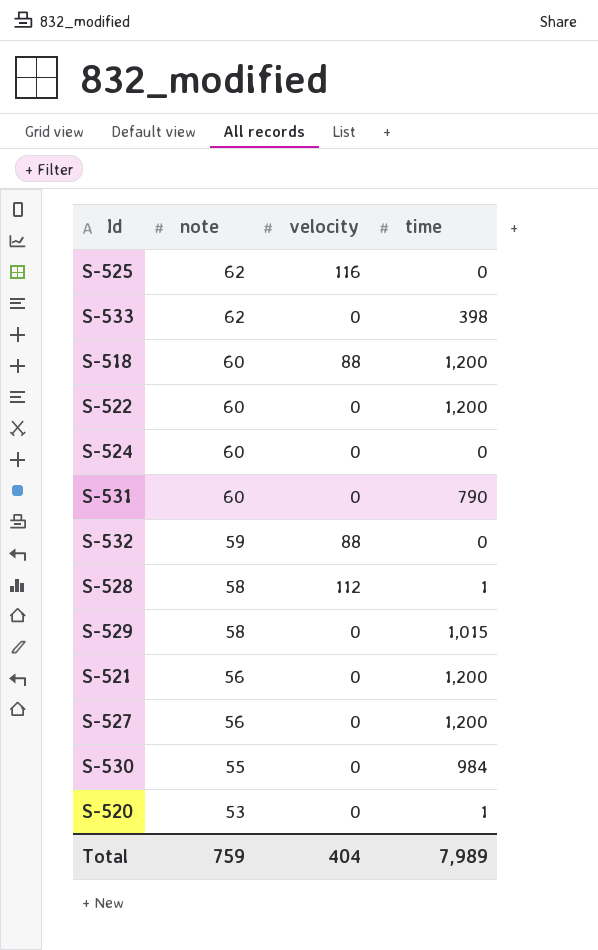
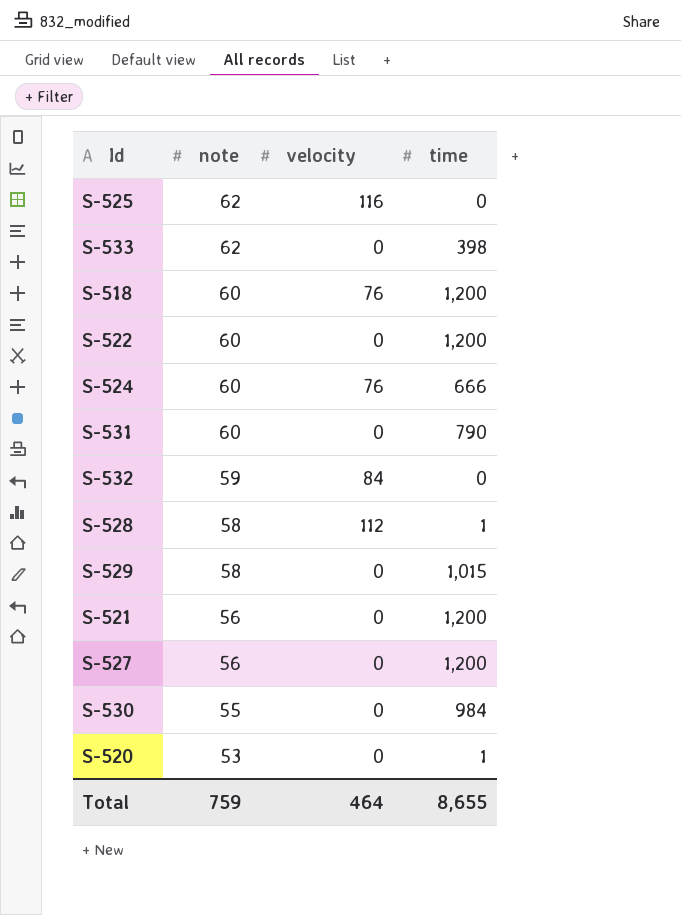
S-518 | velocity: 88 -> 76
S-524 | velocity: 0 -> 76
S-524 | time: 0 -> 666
S-532 | velocity: 88 -> 84
Total | velocity: 404 -> 464
Total | time: 7,989 -> 8,655

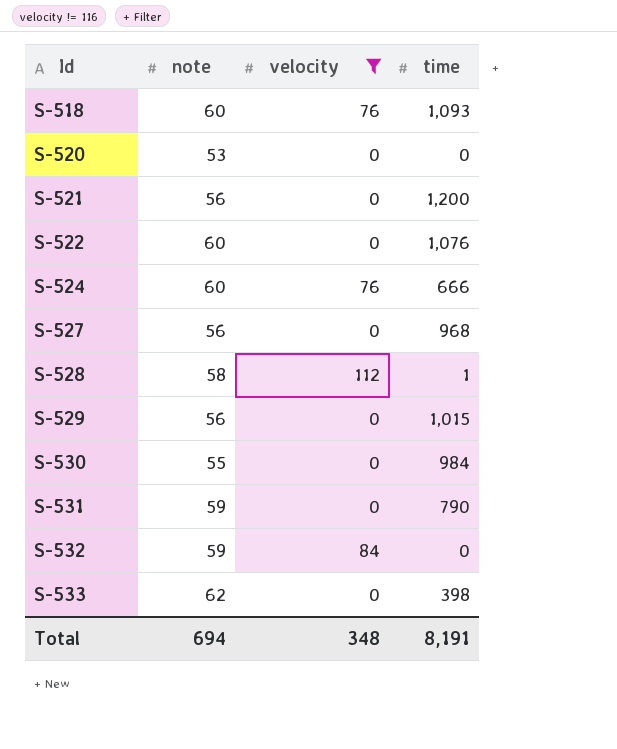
filter: none -> velocity != 116
row order: note descending -> Id ascending
S-518 | time: 1,200 -> 1,093
S-520 | time: 1 -> 0
S-522 | time: 1,200 -> 1,076
S-527 | time: 1,200 -> 968
S-529 | note: 58 -> 56
S-531 | note: 60 -> 59
Total | note: 759 -> 694
Total | velocity: 464 -> 348
Total | time: 8,655 -> 8,191

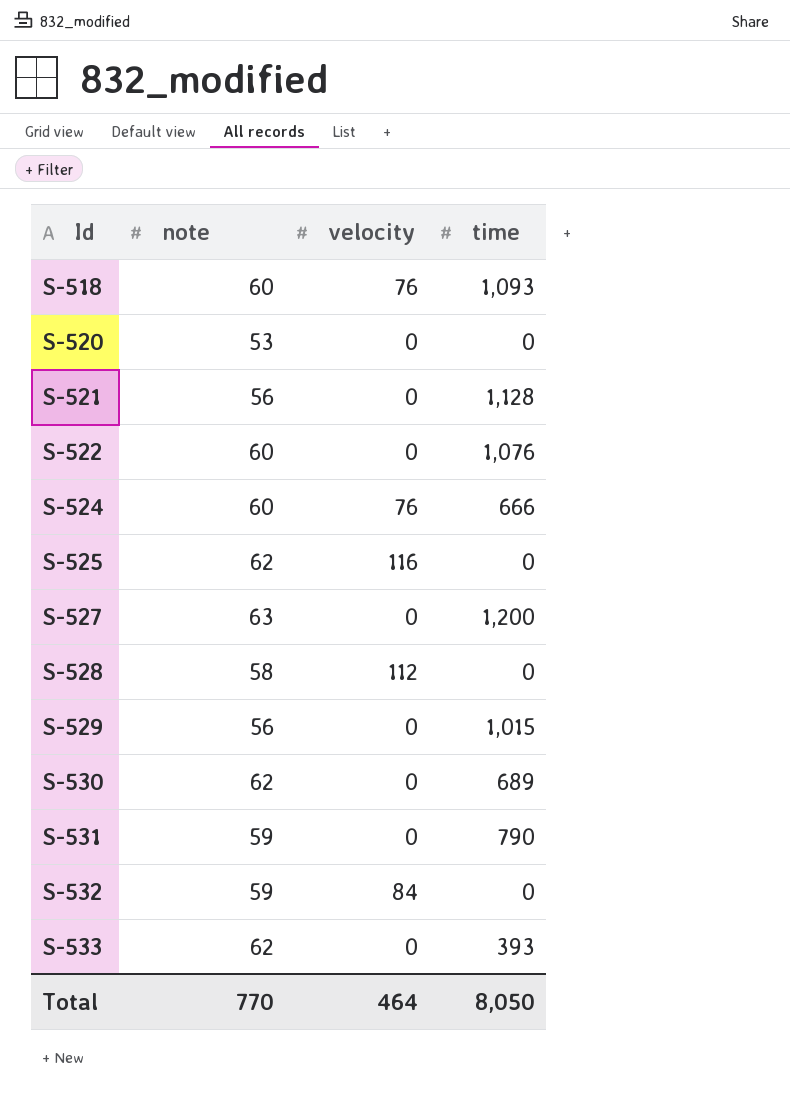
filter: velocity != 116 -> none
S-521 | time: 1,200 -> 1,128
S-527 | note: 56 -> 63
S-527 | time: 968 -> 1,200
S-528 | time: 1 -> 0
S-530 | note: 55 -> 62
S-530 | time: 984 -> 689
S-533 | time: 398 -> 393
Total | note: 694 -> 770
Total | velocity: 348 -> 464
Total | time: 8,191 -> 8,050

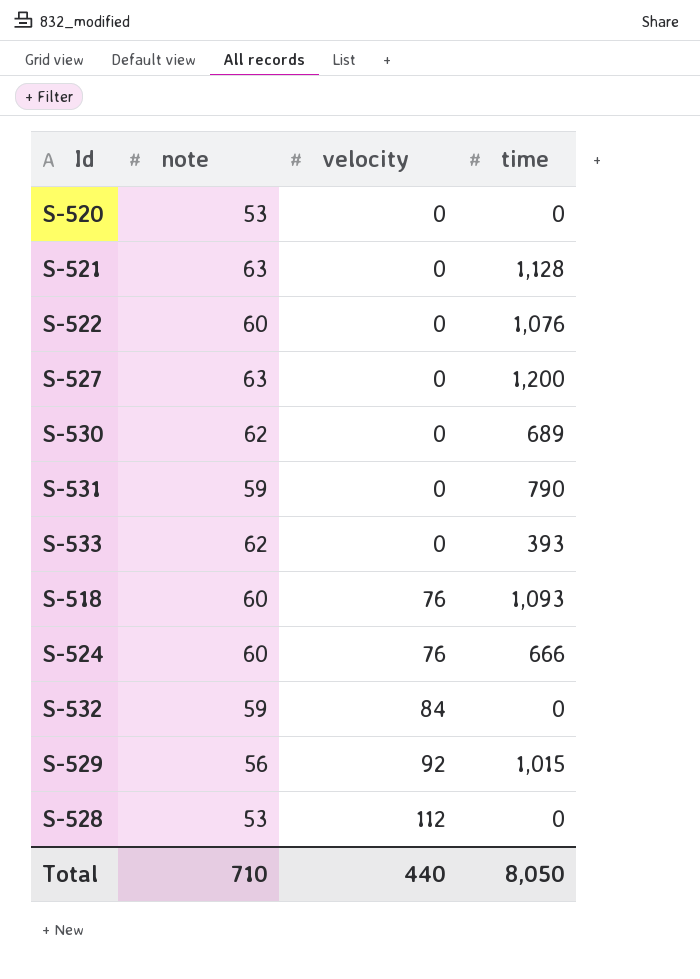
row order: Id ascending -> velocity ascending
row S-525: 62 | 116 | 0 -> none
S-521 | note: 56 -> 63
S-529 | velocity: 0 -> 92
S-528 | note: 58 -> 53
Total | note: 770 -> 710
Total | velocity: 464 -> 440

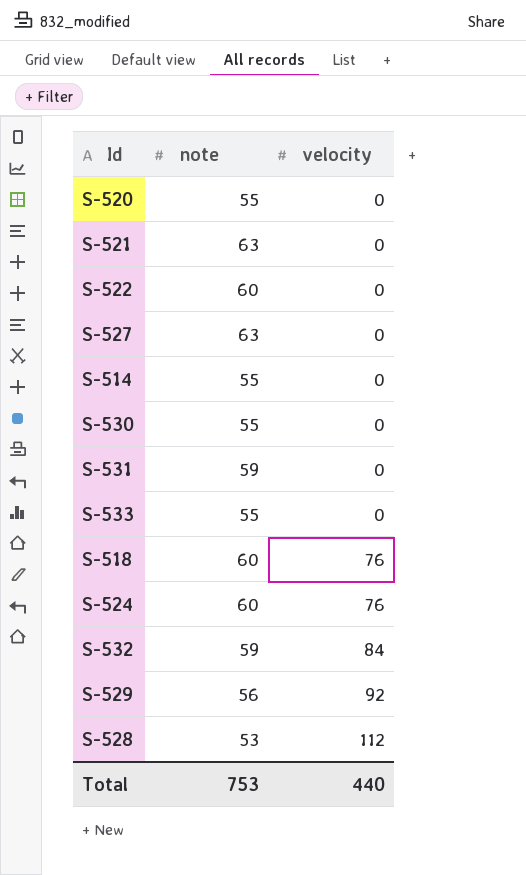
column time | position: 4 -> none
S-520 | note: 53 -> 55
row S-514: none -> 55 | 0
S-530 | note: 62 -> 55
S-533 | note: 62 -> 55
Total | note: 710 -> 753

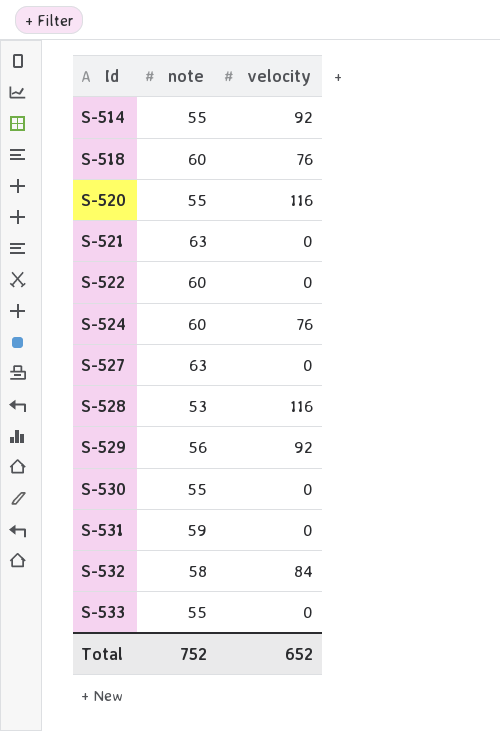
row order: velocity ascending -> Id ascending
S-514 | velocity: 0 -> 92
S-520 | velocity: 0 -> 116
S-528 | velocity: 112 -> 116
S-532 | note: 59 -> 58
Total | note: 753 -> 752
Total | velocity: 440 -> 652

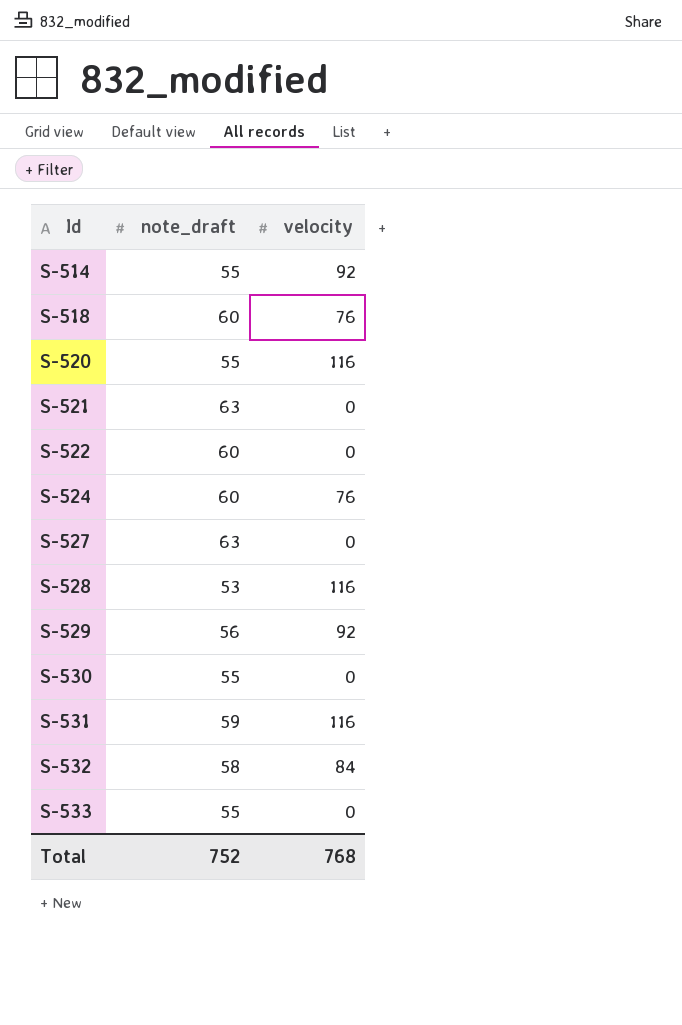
column name: note -> note_draft
S-531 | velocity: 0 -> 116
Total | velocity: 652 -> 768

